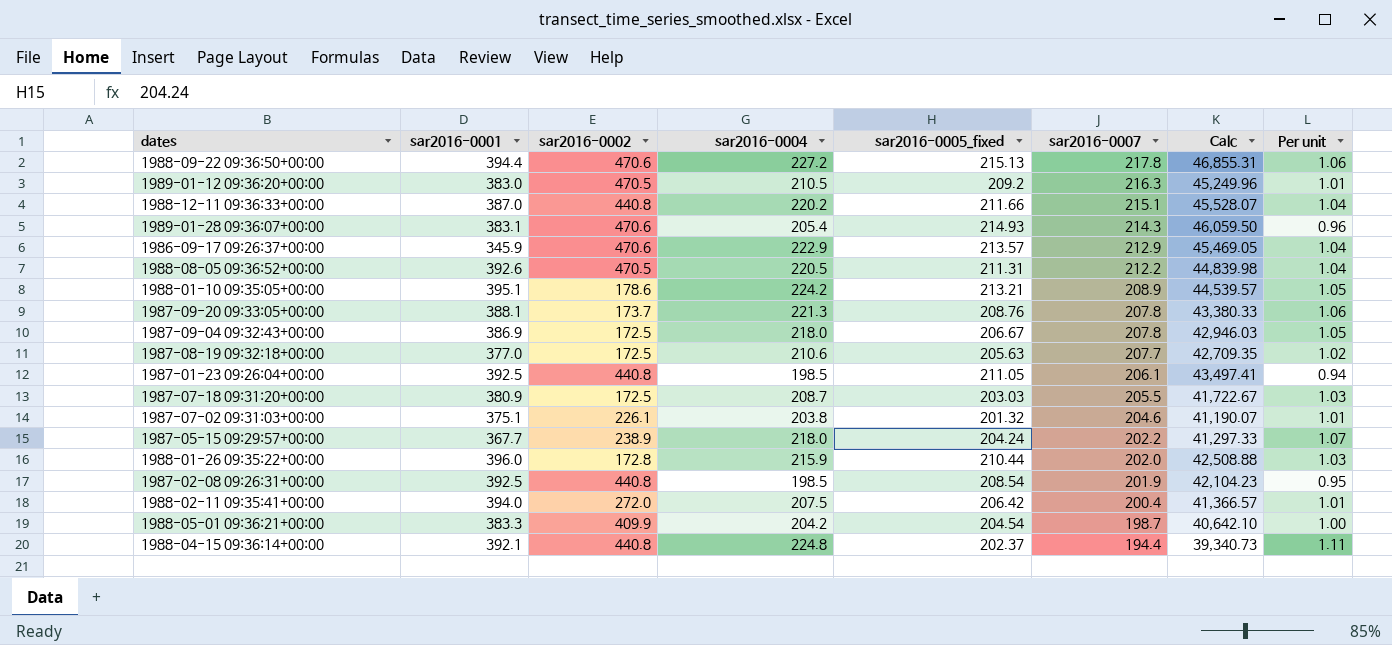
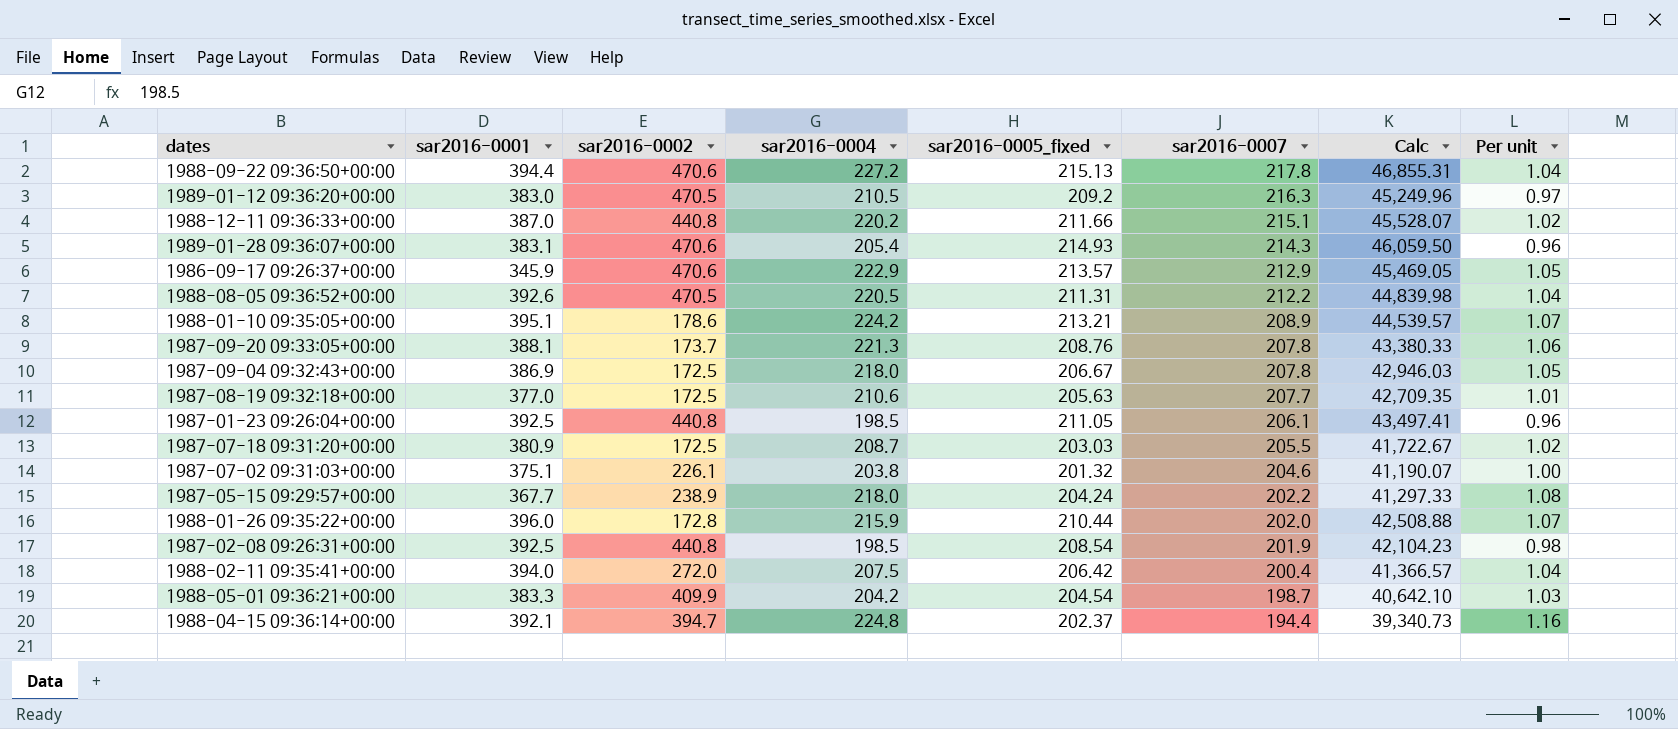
column Per unit | formula: [sar2016-0004] / [sar2016-0005_fixed] -> [sar2016-0004] / [sar2016-0007]
1988-04-15 09:36:14+00:00 | sar2016-0002: 440.8 -> 394.7

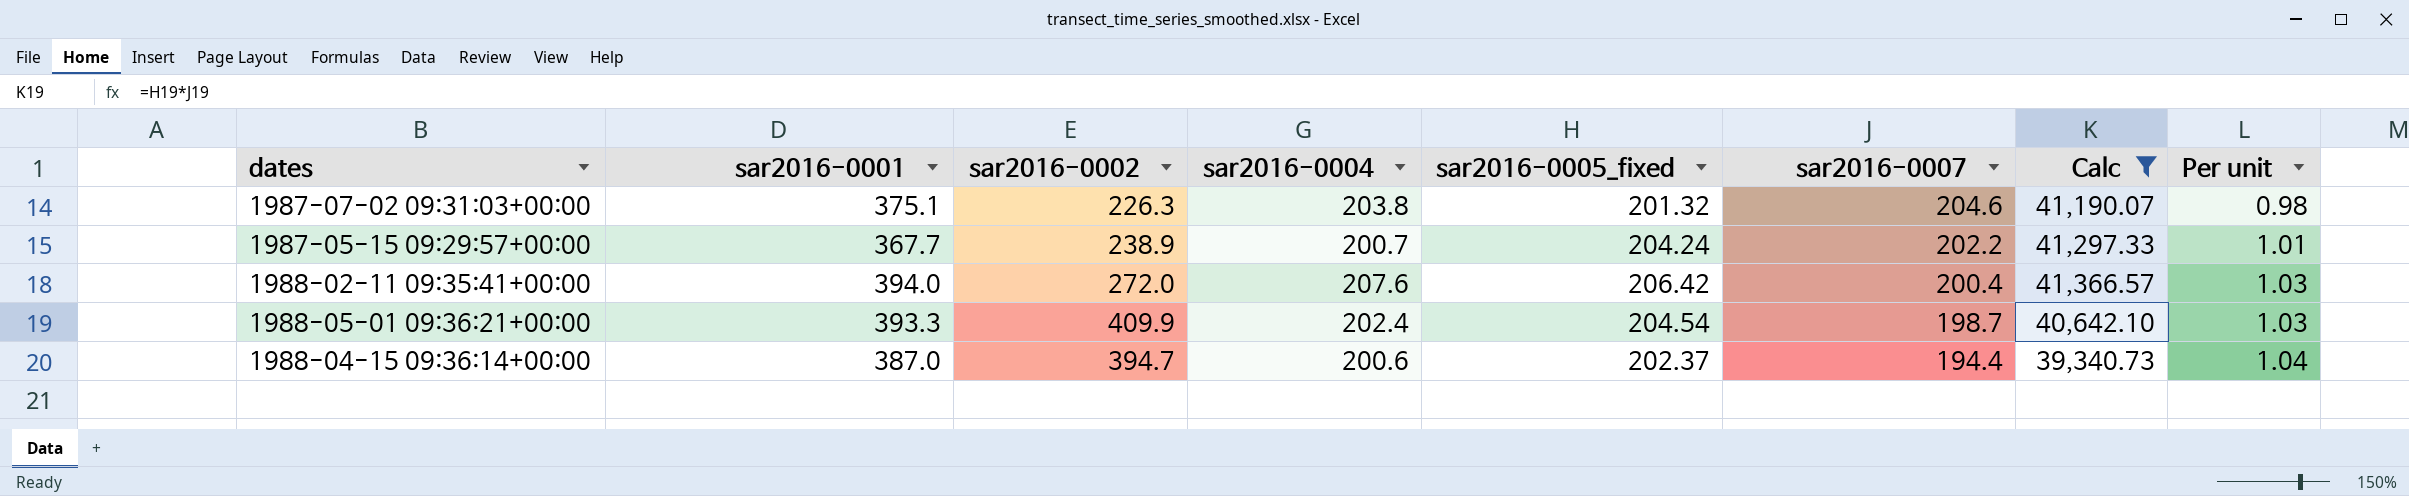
filter: none -> Calc <= 41,366.57
column Per unit | formula: [sar2016-0004] / [sar2016-0007] -> [sar2016-0005_fixed] / [sar2016-0007]
1987-07-02 09:31:03+00:00 | sar2016-0002: 226.1 -> 226.3
1987-05-15 09:29:57+00:00 | sar2016-0004: 218.0 -> 200.7
1988-02-11 09:35:41+00:00 | sar2016-0004: 207.5 -> 207.6
1988-05-01 09:36:21+00:00 | sar2016-0001: 383.3 -> 393.3
1988-05-01 09:36:21+00:00 | sar2016-0004: 204.2 -> 202.4
1988-04-15 09:36:14+00:00 | sar2016-0001: 392.1 -> 387.0
1988-04-15 09:36:14+00:00 | sar2016-0004: 224.8 -> 200.6

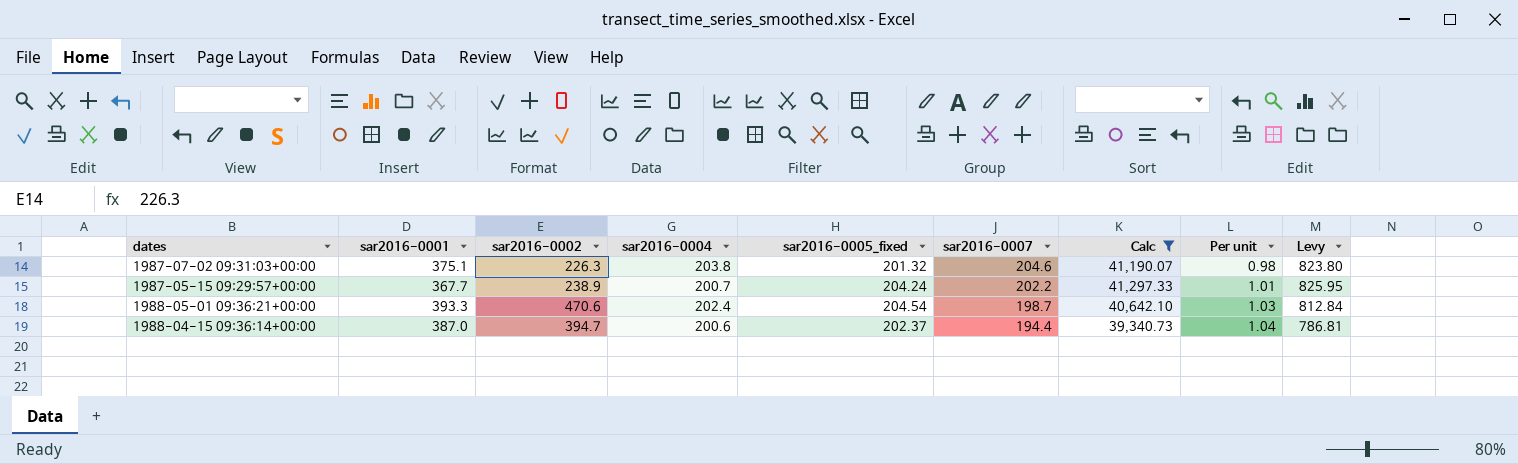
column Levy | formula: none -> [Calc] * 0.02
row 1988-02-11 09:35:41+00:00: 394.0 | 272.0 | 207.6 | 206.42 | 200.4 | 41,366.57 | 1.03 -> none
1988-05-01 09:36:21+00:00 | sar2016-0002: 409.9 -> 470.6

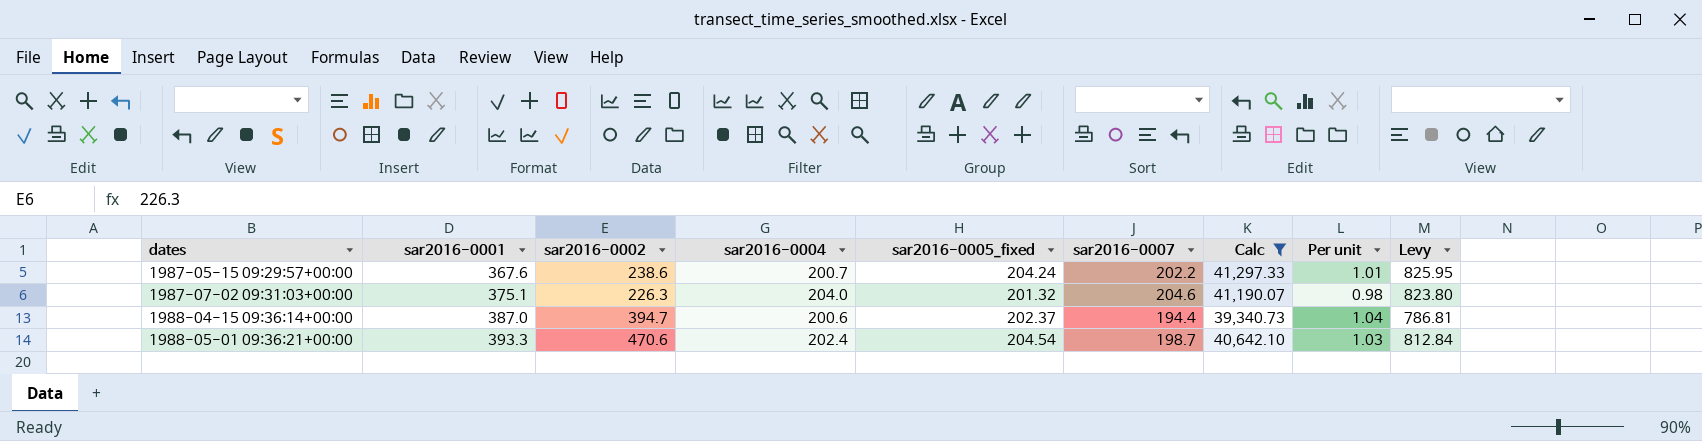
row order: sar2016-0007 descending -> dates ascending
1987-05-15 09:29:57+00:00 | sar2016-0001: 367.7 -> 367.6
1987-05-15 09:29:57+00:00 | sar2016-0002: 238.9 -> 238.6
1987-07-02 09:31:03+00:00 | sar2016-0004: 203.8 -> 204.0

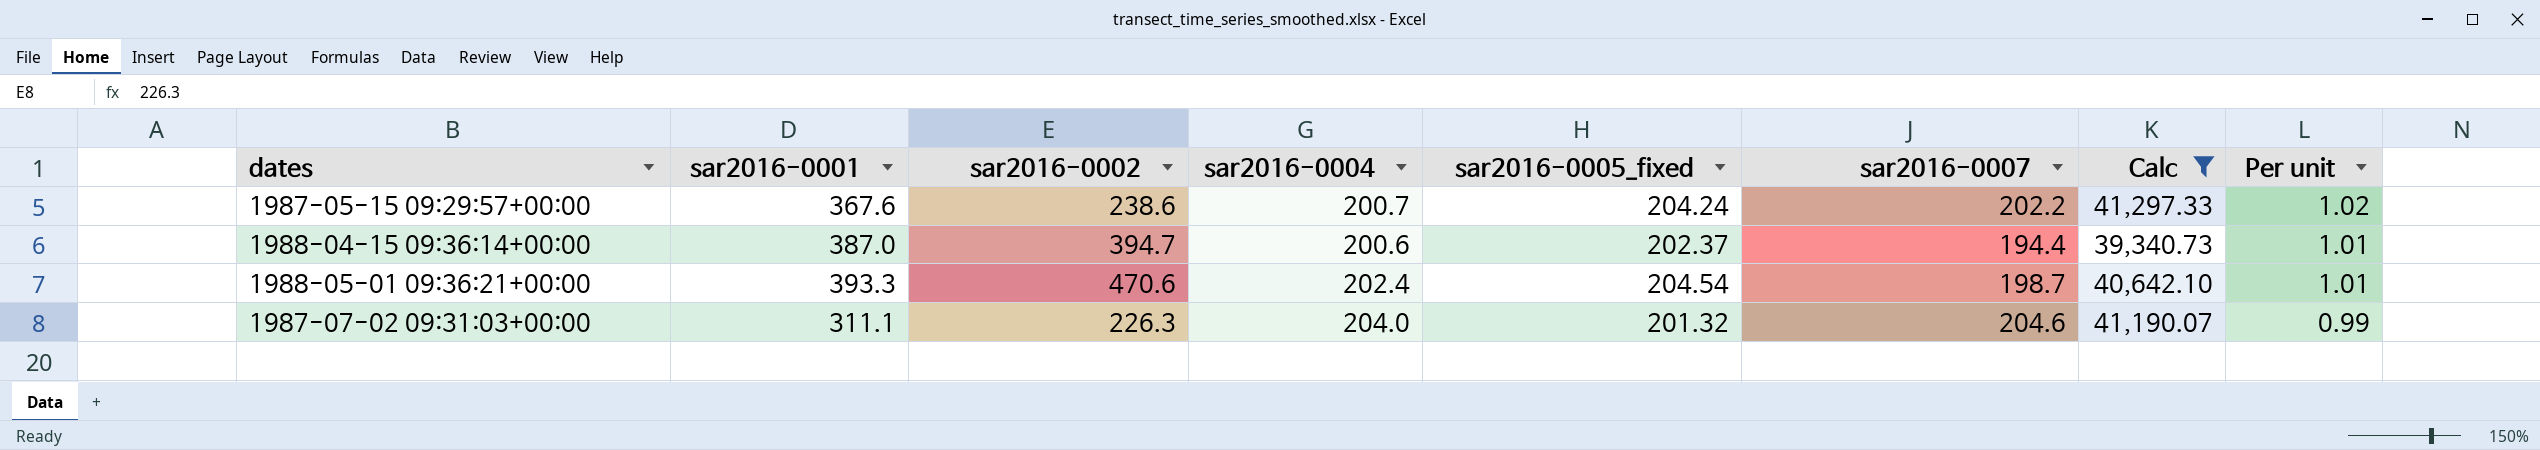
row order: dates ascending -> Per unit descending
column Levy | formula: [Calc] * 0.02 -> none
column Per unit | formula: [sar2016-0005_fixed] / [sar2016-0007] -> [sar2016-0005_fixed] / [sar2016-0004]
1987-07-02 09:31:03+00:00 | sar2016-0001: 375.1 -> 311.1

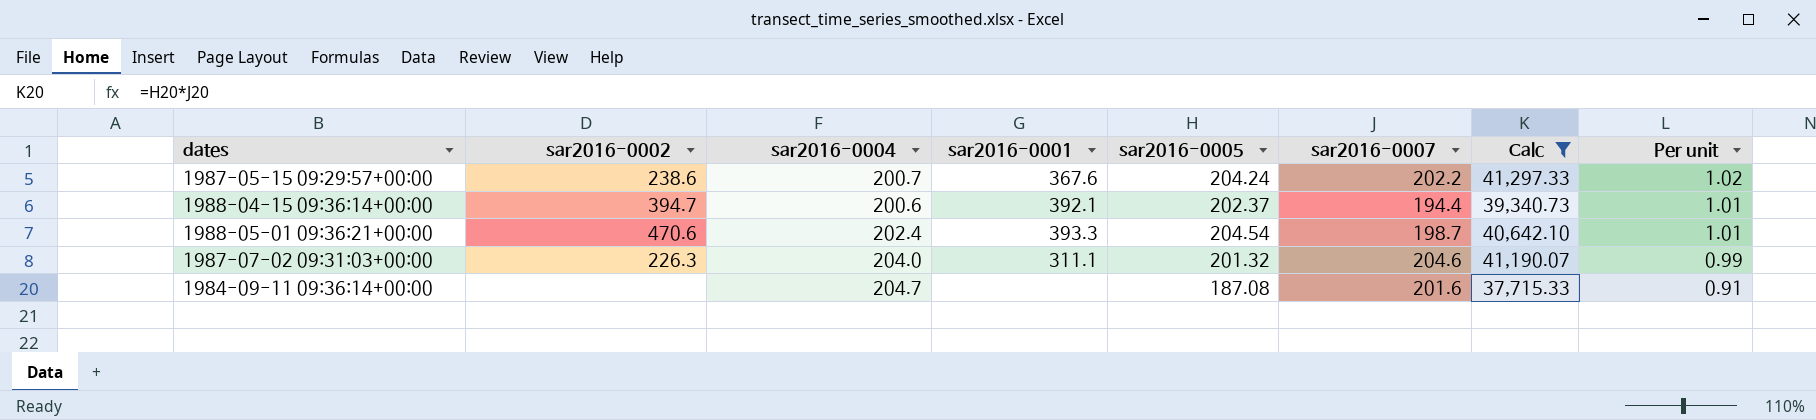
column sar2016-0001 | position: 2 -> 4
column name: sar2016-0005_fixed -> sar2016-0005
1988-04-15 09:36:14+00:00 | sar2016-0001: 387.0 -> 392.1
row 1984-09-11 09:36:14+00:00: none -> none | 204.7 | none | 187.08 | 201.6 | 37,715.33 | 0.91

